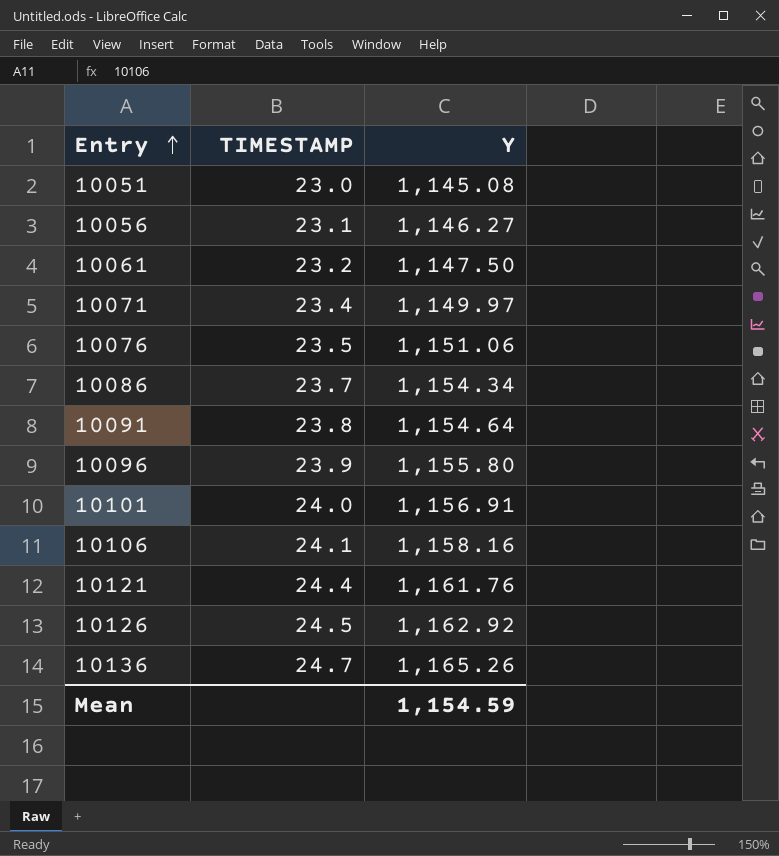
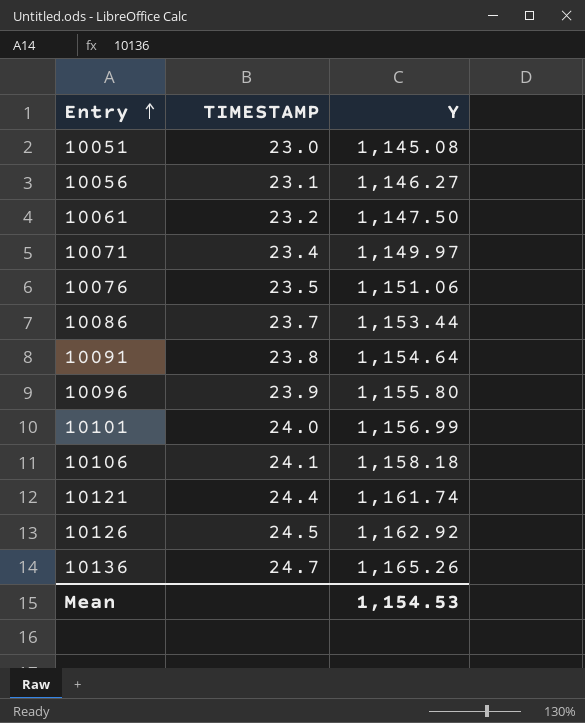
10086 | Y: 1,154.34 -> 1,153.44
10101 | Y: 1,156.91 -> 1,156.99
10106 | Y: 1,158.16 -> 1,158.18
10121 | Y: 1,161.76 -> 1,161.74
Mean | Y: 1,154.59 -> 1,154.53

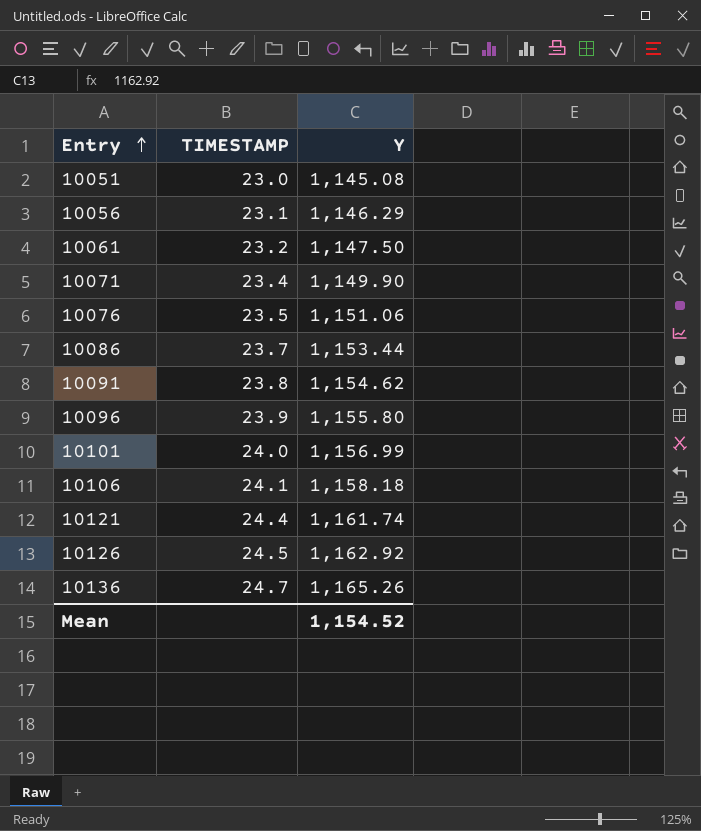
10056 | Y: 1,146.27 -> 1,146.29
10071 | Y: 1,149.97 -> 1,149.90
10091 | Y: 1,154.64 -> 1,154.62
Mean | Y: 1,154.53 -> 1,154.52

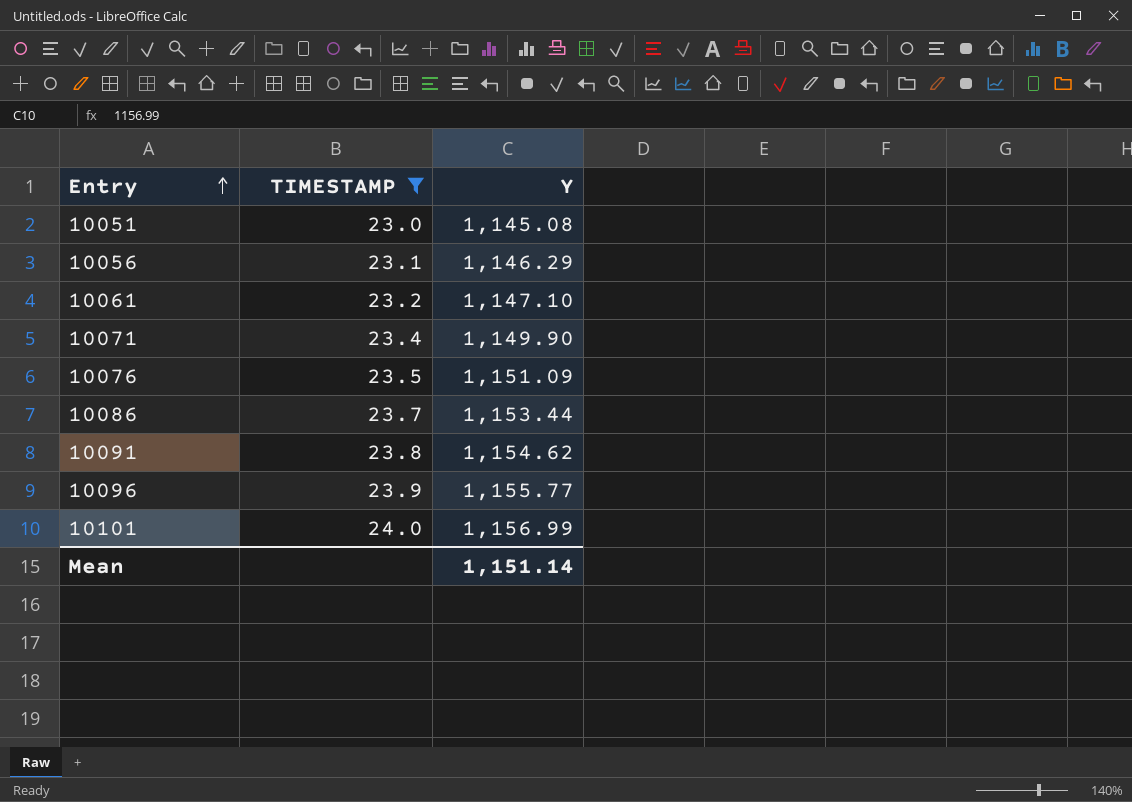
filter: none -> TIMESTAMP <= 24.0
10061 | Y: 1,147.50 -> 1,147.10
10076 | Y: 1,151.06 -> 1,151.09
10096 | Y: 1,155.80 -> 1,155.77
Mean | Y: 1,154.52 -> 1,151.14

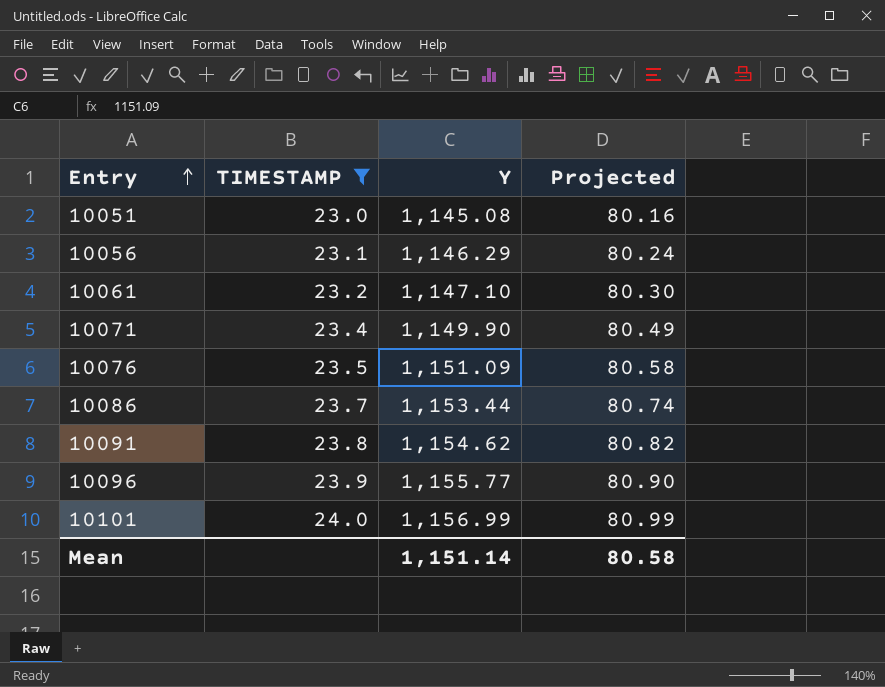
column Projected | formula: none -> [Y] * 0.07

